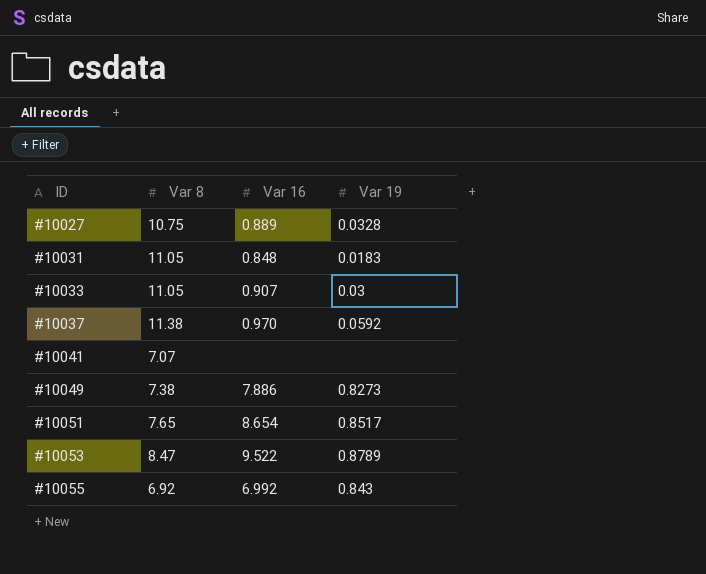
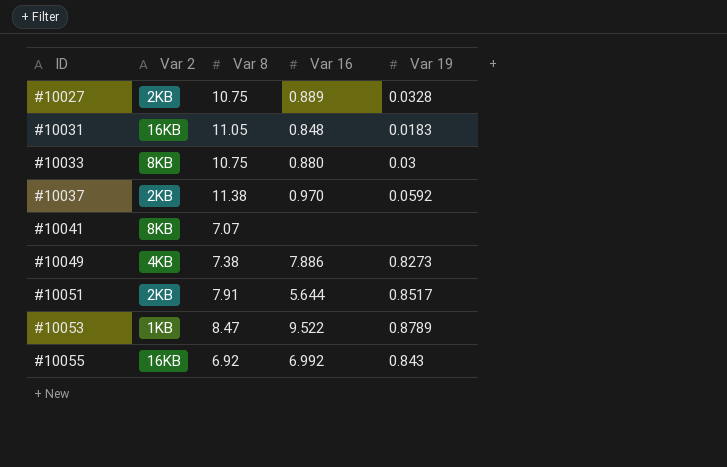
column Var 2 | position: none -> 2
#10033 | Var 8: 11.05 -> 10.75
#10033 | Var 16: 0.907 -> 0.880
#10051 | Var 8: 7.65 -> 7.91
#10051 | Var 16: 8.654 -> 5.644

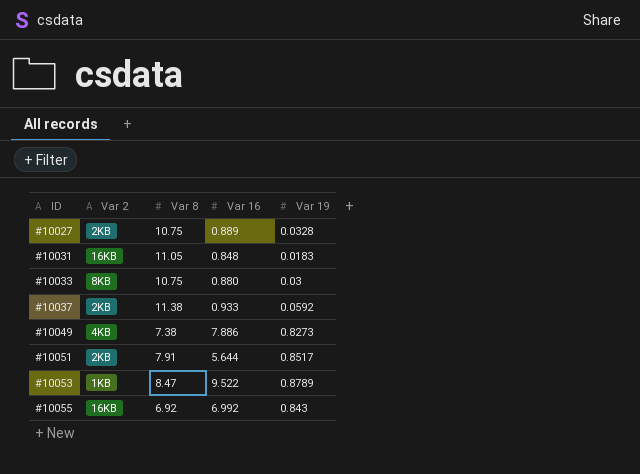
row #10041: 8KB | 7.07 | none | none -> none
#10037 | Var 16: 0.970 -> 0.933

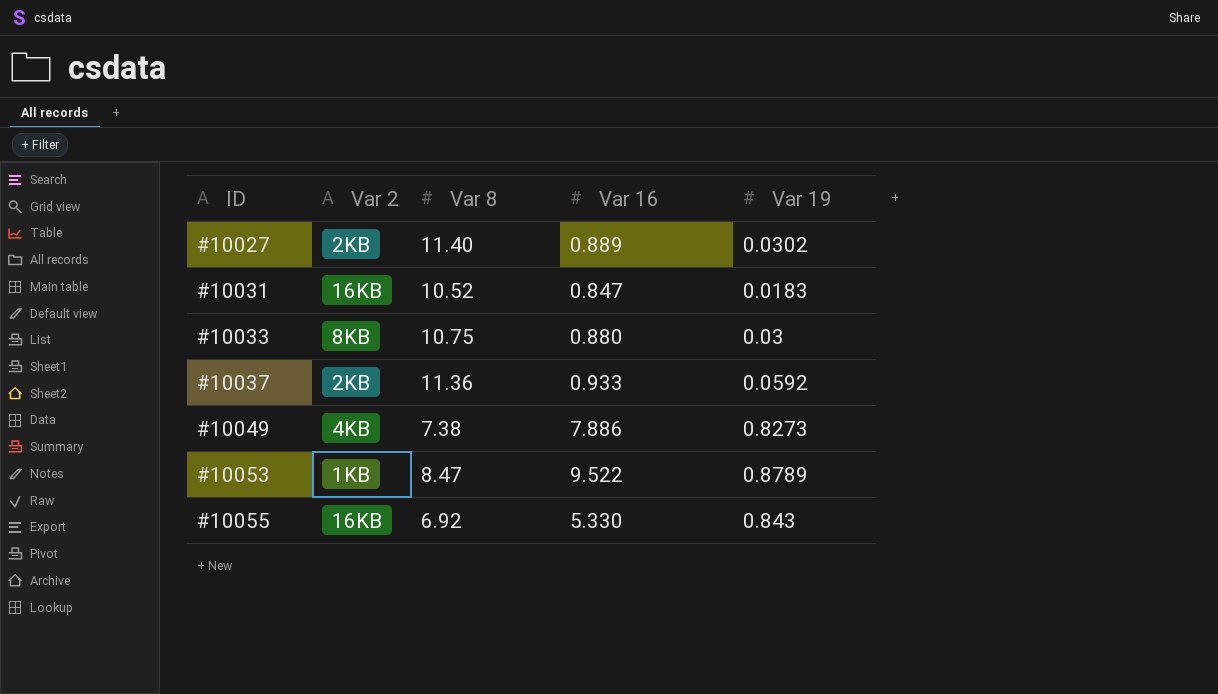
row #10051: 2KB | 7.91 | 5.644 | 0.8517 -> none
#10027 | Var 8: 10.75 -> 11.40
#10027 | Var 19: 0.0328 -> 0.0302
#10031 | Var 8: 11.05 -> 10.52
#10031 | Var 16: 0.848 -> 0.847
#10037 | Var 8: 11.38 -> 11.36
#10055 | Var 16: 6.992 -> 5.330

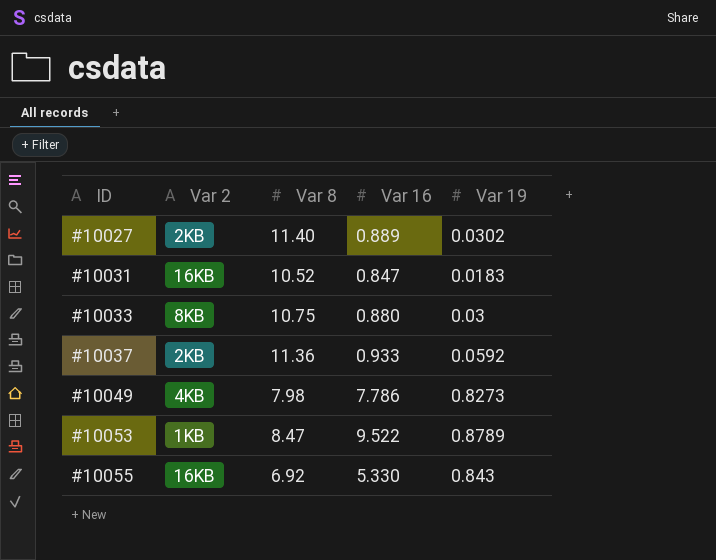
#10049 | Var 8: 7.38 -> 7.98
#10049 | Var 16: 7.886 -> 7.786

